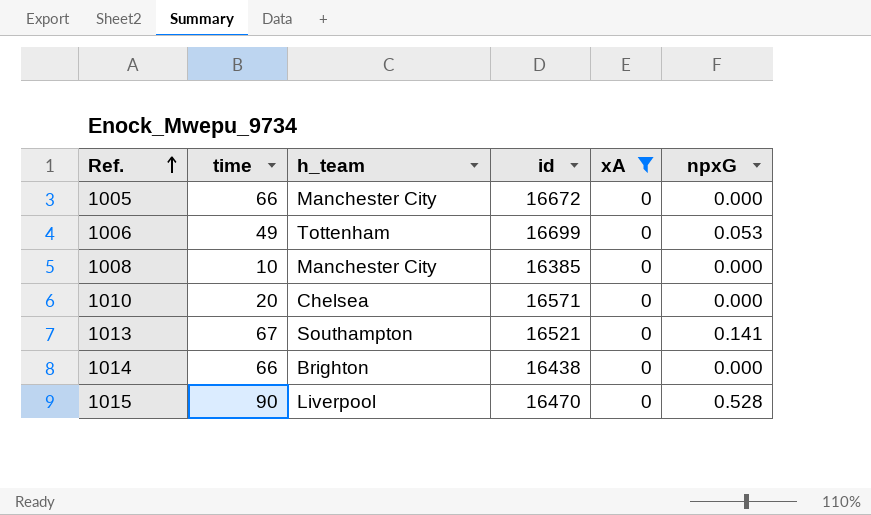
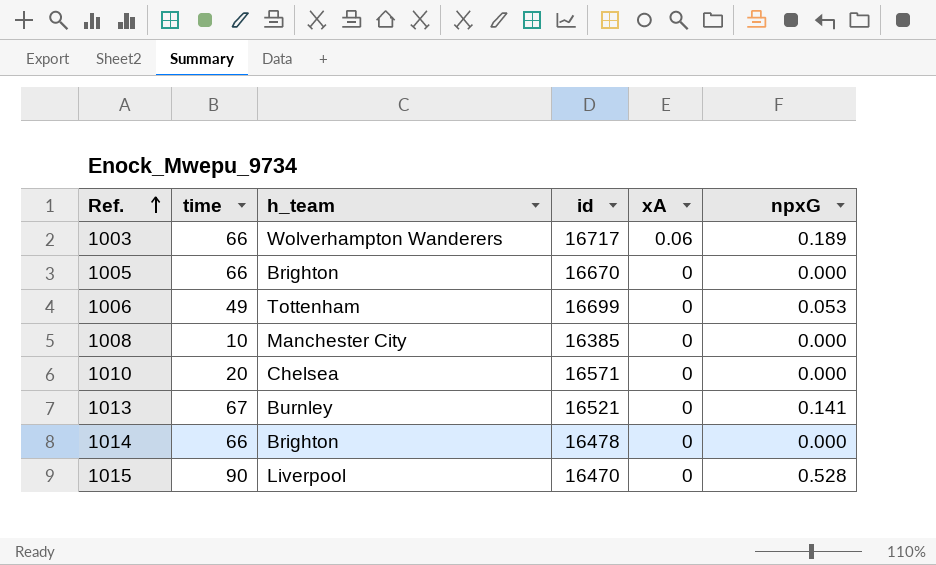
filter: xA = 0 -> none
1005 | h_team: Manchester City -> Brighton
1005 | id: 16672 -> 16670
1013 | h_team: Southampton -> Burnley
1014 | id: 16438 -> 16478

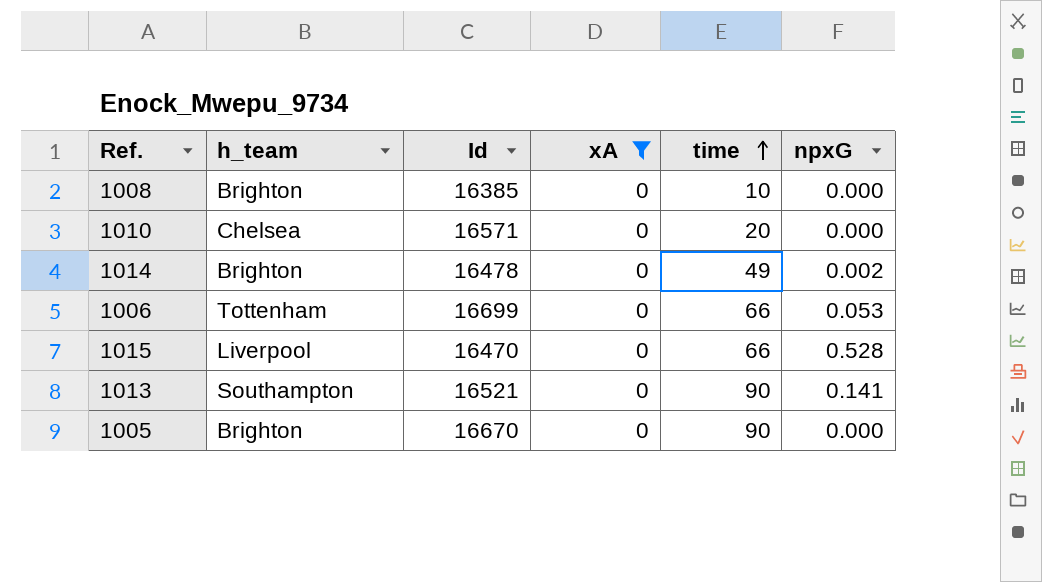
filter: none -> xA = 0
row order: Ref. ascending -> time ascending
column name: id -> Id
column time | position: 2 -> 5
1008 | h_team: Manchester City -> Brighton
1014 | time: 66 -> 49
1014 | npxG: 0.000 -> 0.002
1006 | time: 49 -> 66
1015 | time: 90 -> 66
1013 | h_team: Burnley -> Southampton
1013 | time: 67 -> 90
1005 | time: 66 -> 90

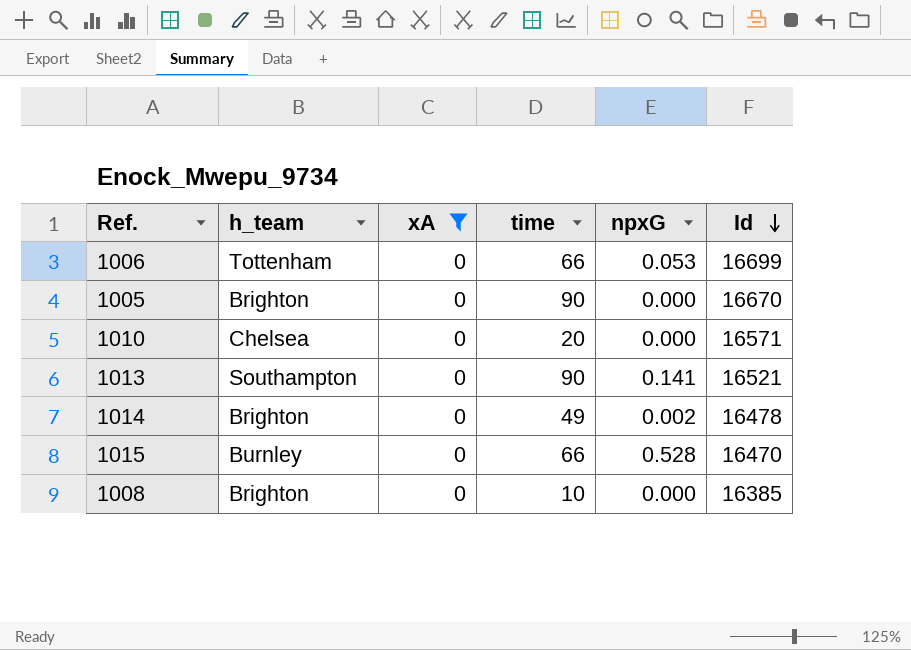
row order: time ascending -> Id descending
column Id | position: 3 -> 6
1015 | h_team: Liverpool -> Burnley

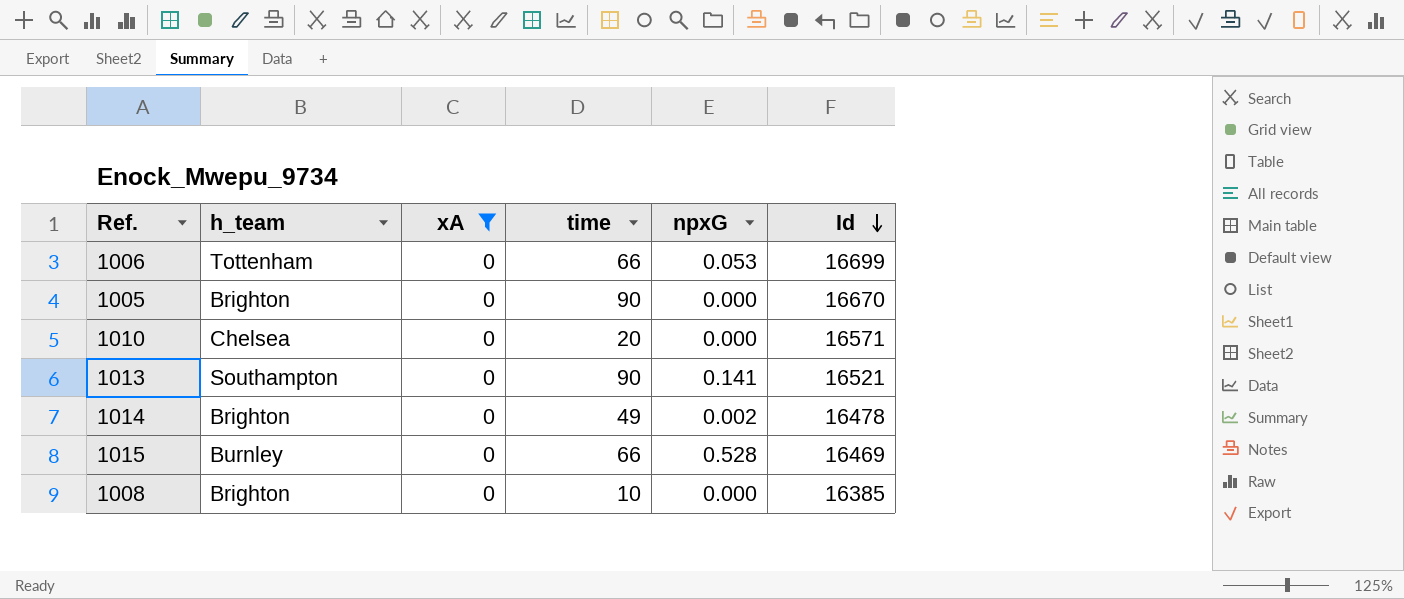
1015 | Id: 16470 -> 16469

